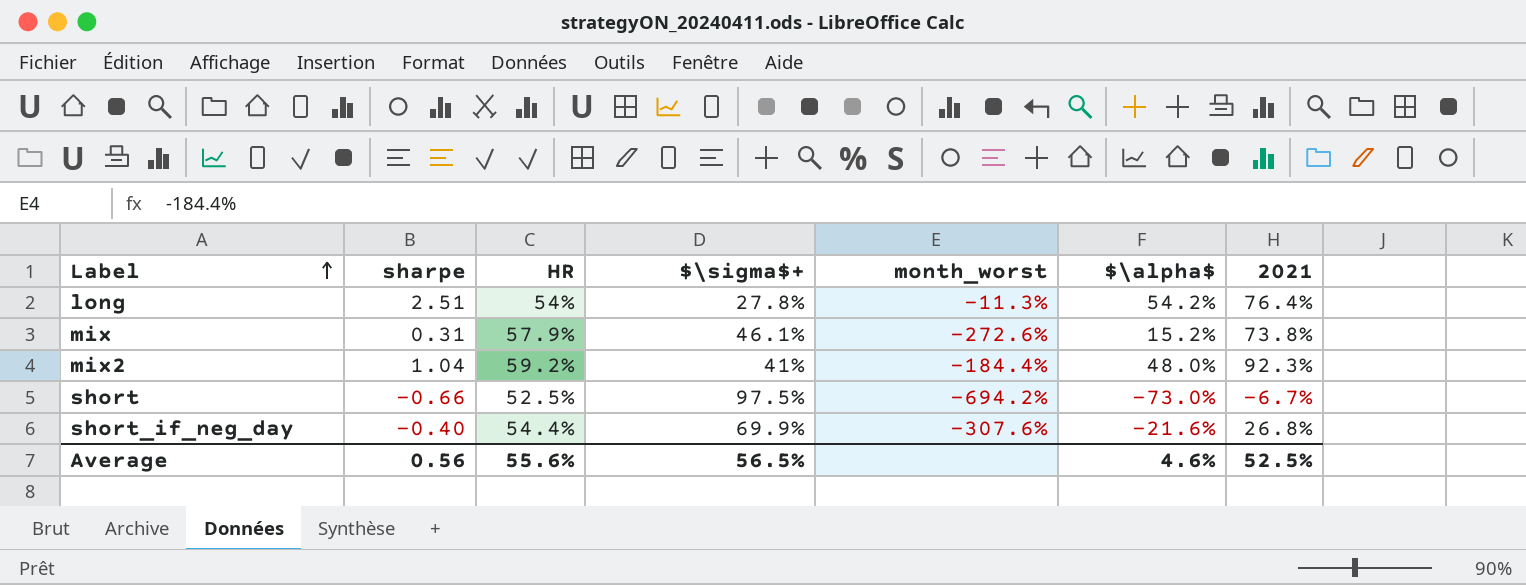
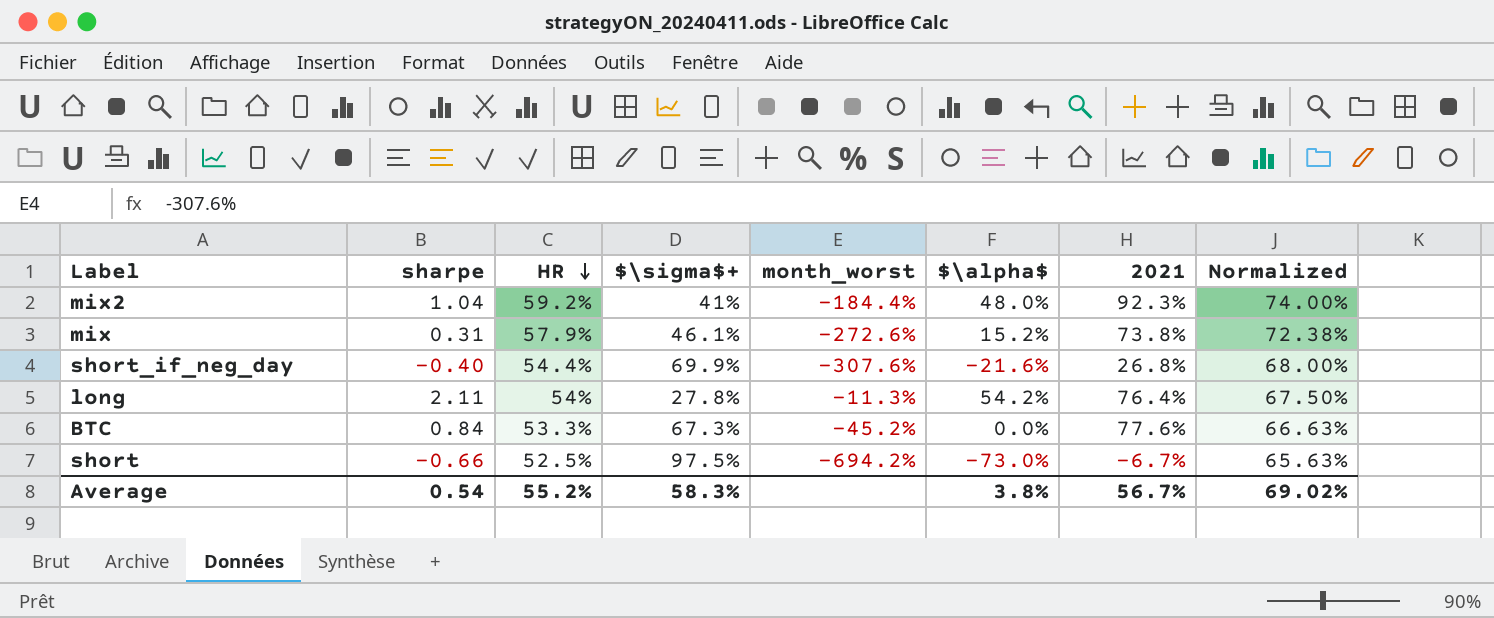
row order: Label ascending -> HR descending
column Normalized | formula: none -> [HR] * 1.25
long | sharpe: 2.51 -> 2.11
row BTC: none -> 0.84 | 53.3% | 67.3% | -45.2% | 0.0% | 77.6% | 66.63%
Average | sharpe: 0.56 -> 0.54
Average | HR: 55.6% -> 55.2%
Average | $\sigma$+: 56.5% -> 58.3%
Average | $\alpha$: 4.6% -> 3.8%
Average | 2021: 52.5% -> 56.7%

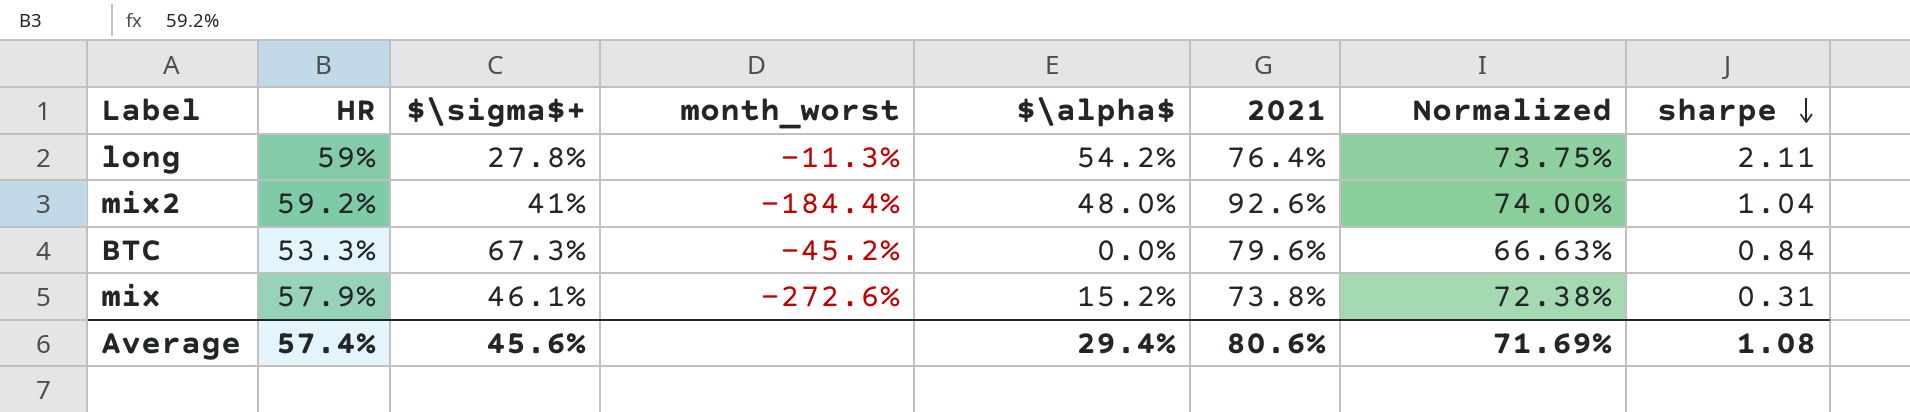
row order: HR descending -> sharpe descending
column sharpe | position: 2 -> 8
row short_if_neg_day: -0.40 | 54.4% | 69.9% | -307.6% | -21.6% | 26.8% | 68.00% -> none
row short: -0.66 | 52.5% | 97.5% | -694.2% | -73.0% | -6.7% | 65.63% -> none
long | HR: 54% -> 59%
long | Normalized: 67.50% -> 73.75%
mix2 | 2021: 92.3% -> 92.6%
BTC | 2021: 77.6% -> 79.6%
Average | HR: 55.2% -> 57.4%
Average | $\sigma$+: 58.3% -> 45.6%
Average | $\alpha$: 3.8% -> 29.4%
Average | 2021: 56.7% -> 80.6%
Average | Normalized: 69.02% -> 71.69%
Average | sharpe: 0.54 -> 1.08

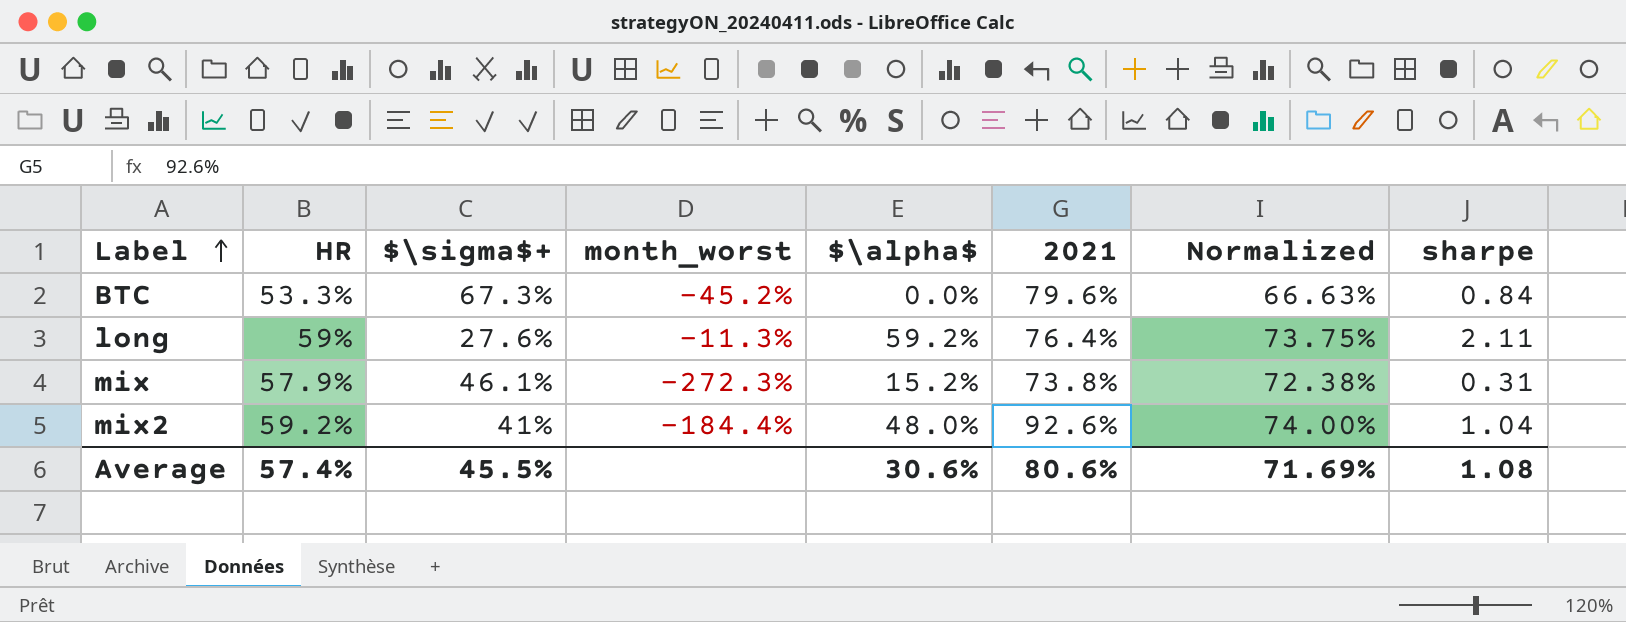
row order: sharpe descending -> Label ascending
long | $\sigma$+: 27.8% -> 27.6%
long | $\alpha$: 54.2% -> 59.2%
mix | month_worst: -272.6% -> -272.3%
Average | $\sigma$+: 45.6% -> 45.5%
Average | $\alpha$: 29.4% -> 30.6%

